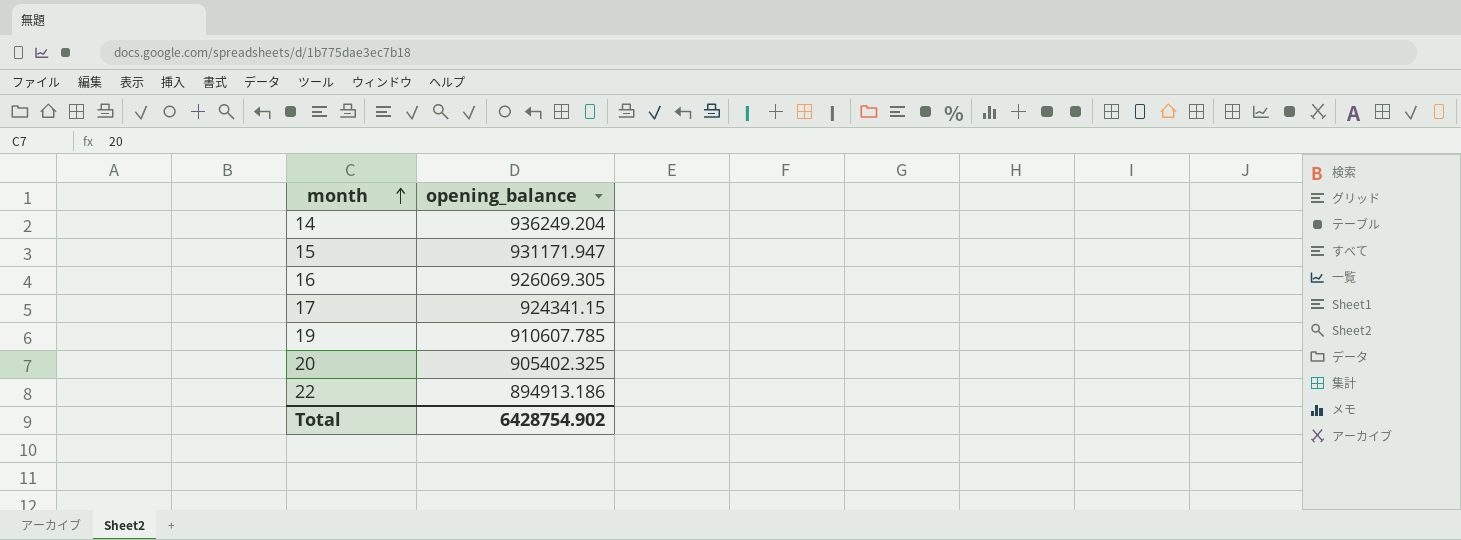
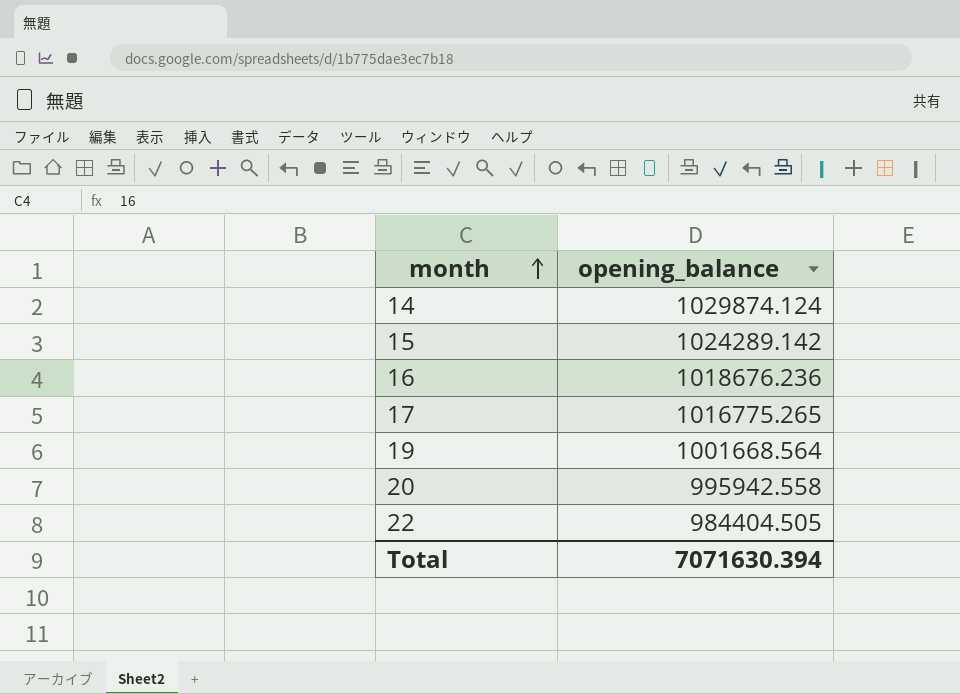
14 | opening_balance: 936249.204 -> 1029874.124
15 | opening_balance: 931171.947 -> 1024289.142
16 | opening_balance: 926069.305 -> 1018676.236
17 | opening_balance: 924341.15 -> 1016775.265
19 | opening_balance: 910607.785 -> 1001668.564
20 | opening_balance: 905402.325 -> 995942.558
22 | opening_balance: 894913.186 -> 984404.505
Total | opening_balance: 6428754.902 -> 7071630.394

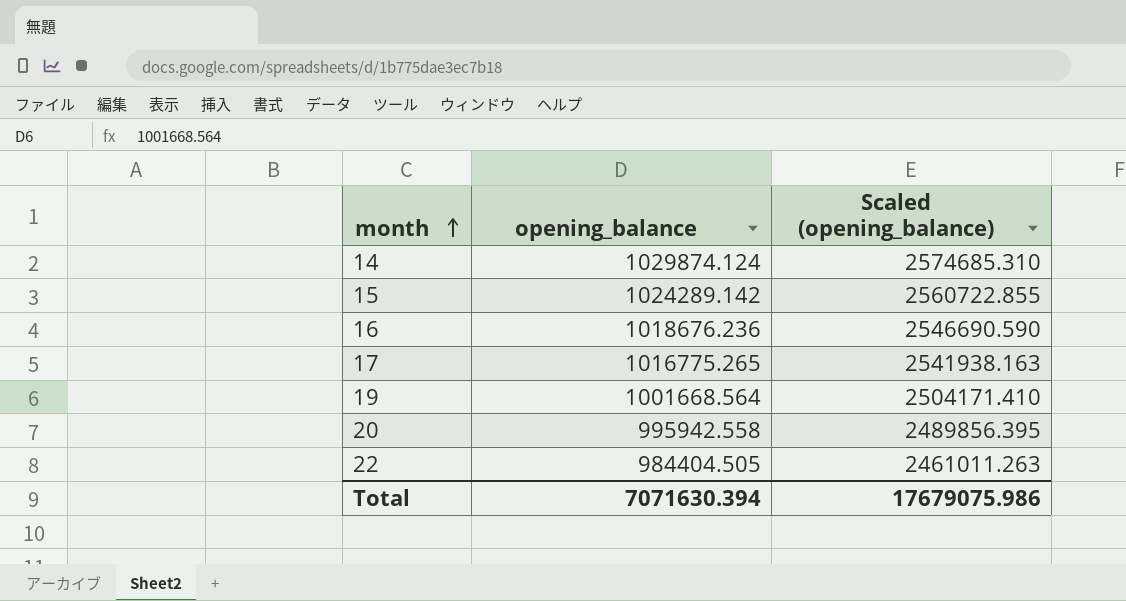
column Scaled (opening_balance) | formula: none -> [opening_balance] * 2.5

